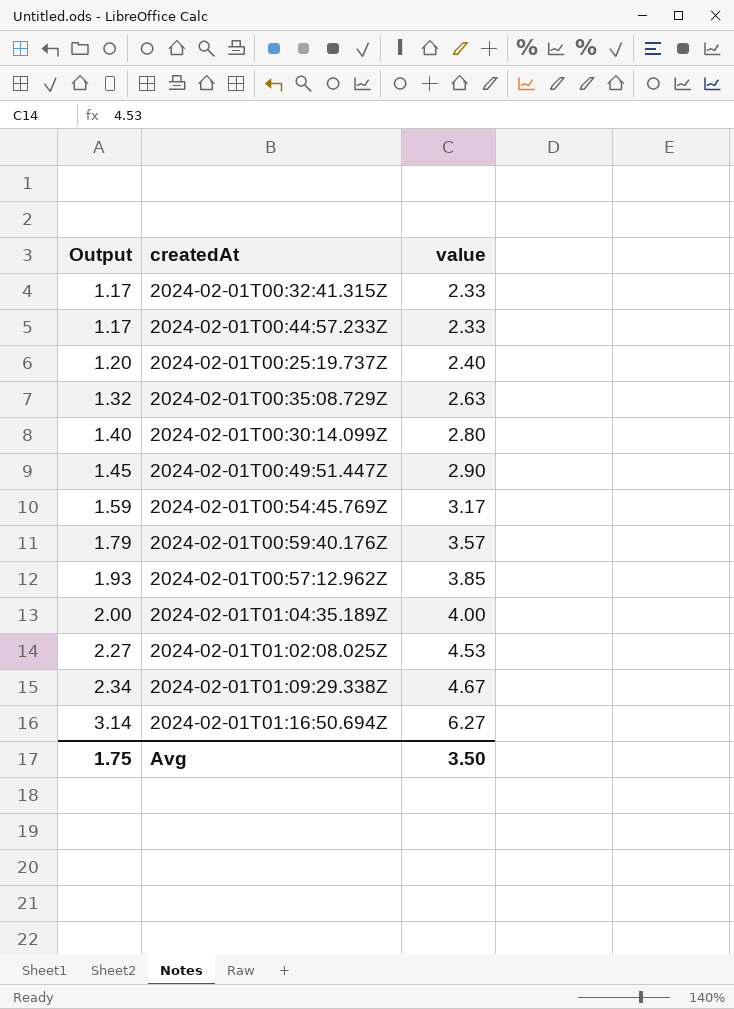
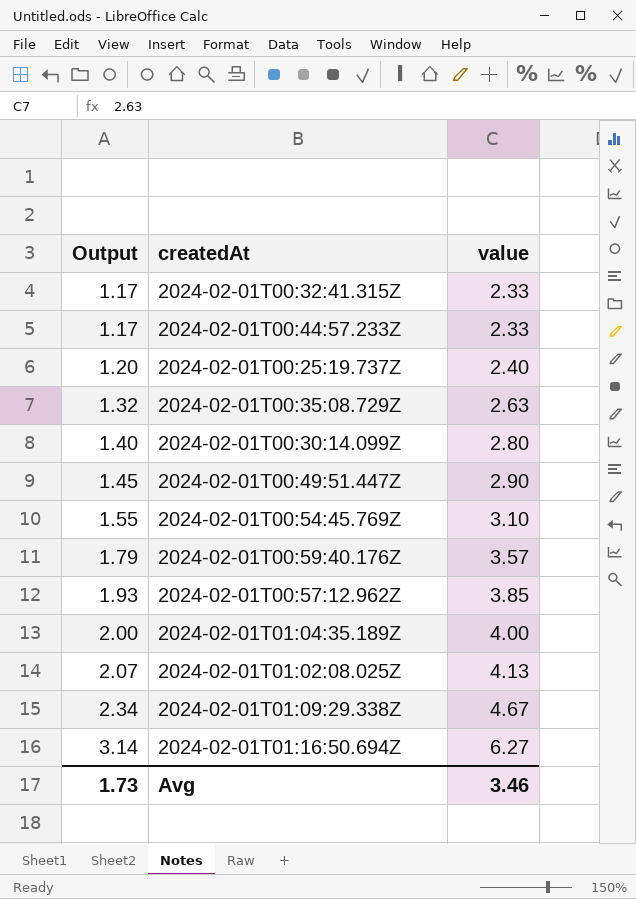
2024-02-01T00:54:45.769Z | Output: 1.59 -> 1.55
2024-02-01T00:54:45.769Z | value: 3.17 -> 3.10
2024-02-01T01:02:08.025Z | Output: 2.27 -> 2.07
2024-02-01T01:02:08.025Z | value: 4.53 -> 4.13
Avg | Output: 1.75 -> 1.73
Avg | value: 3.50 -> 3.46

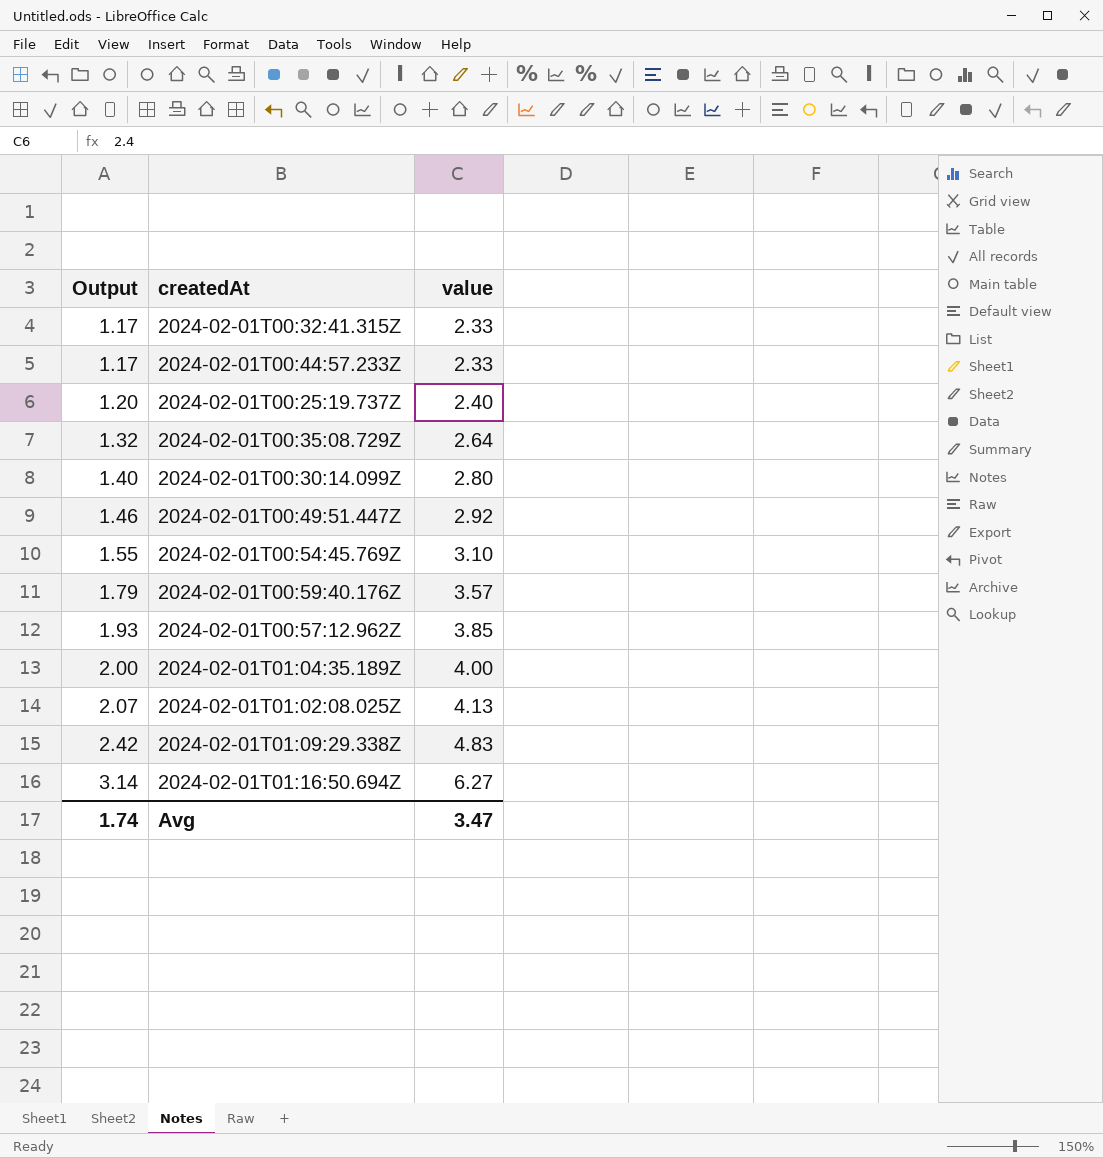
2024-02-01T00:35:08.729Z | value: 2.63 -> 2.64
2024-02-01T00:49:51.447Z | Output: 1.45 -> 1.46
2024-02-01T00:49:51.447Z | value: 2.90 -> 2.92
2024-02-01T01:09:29.338Z | Output: 2.34 -> 2.42
2024-02-01T01:09:29.338Z | value: 4.67 -> 4.83
Avg | Output: 1.73 -> 1.74
Avg | value: 3.46 -> 3.47

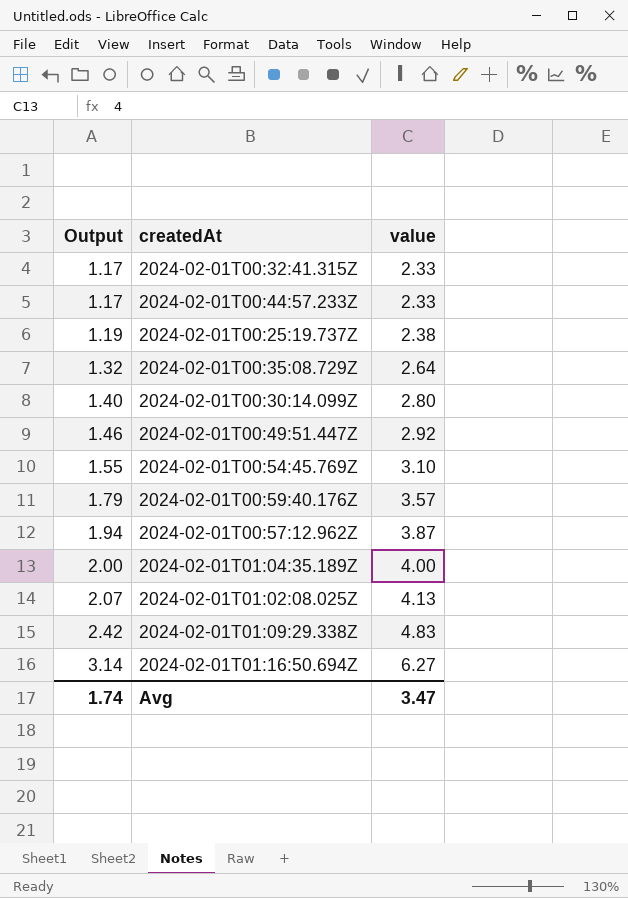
2024-02-01T00:25:19.737Z | Output: 1.20 -> 1.19
2024-02-01T00:25:19.737Z | value: 2.40 -> 2.38
2024-02-01T00:57:12.962Z | Output: 1.93 -> 1.94
2024-02-01T00:57:12.962Z | value: 3.85 -> 3.87

